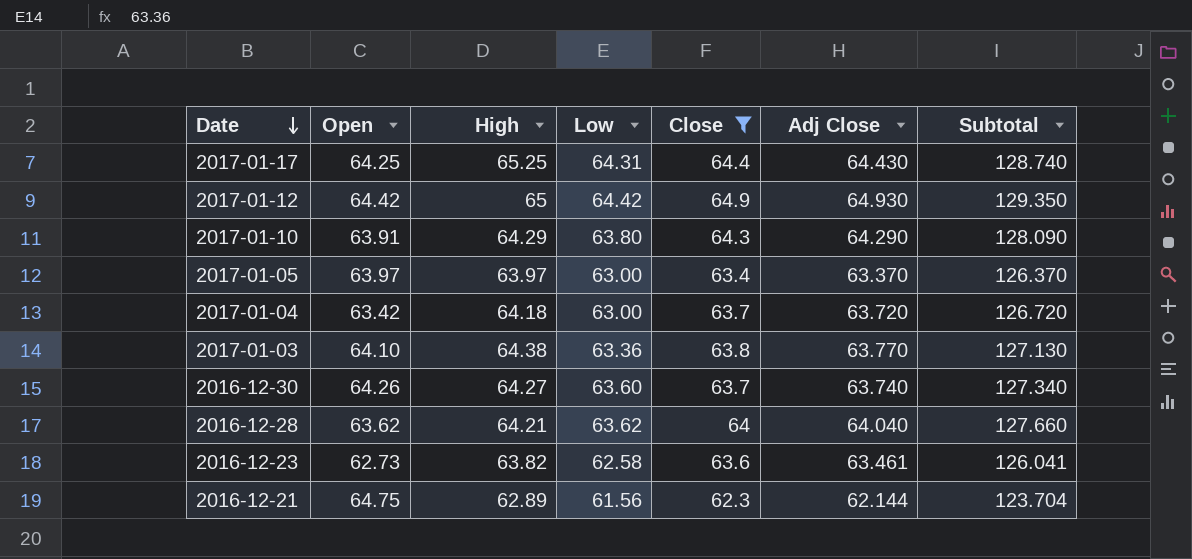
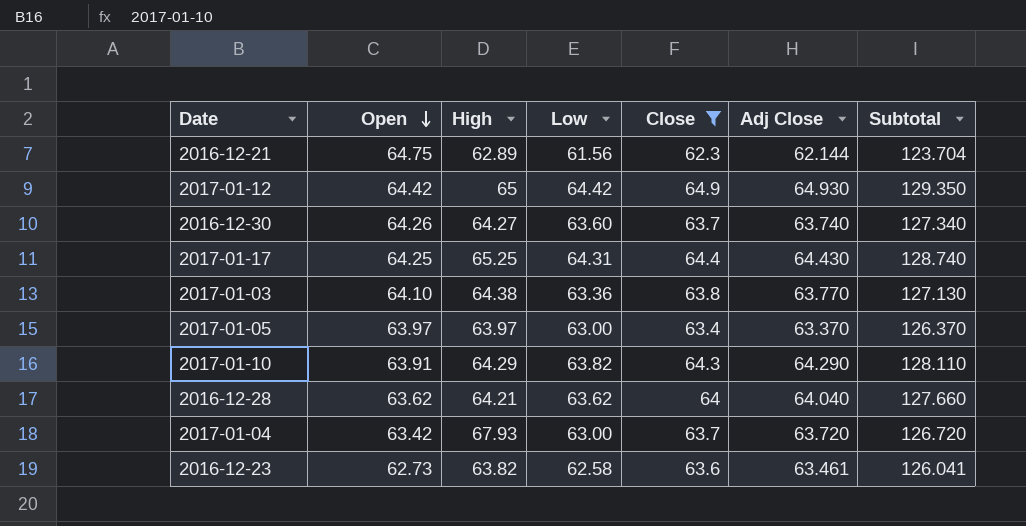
row order: Date descending -> Open descending
2017-01-10 | Low: 63.80 -> 63.82
2017-01-10 | Subtotal: 128.090 -> 128.110
2017-01-04 | High: 64.18 -> 67.93

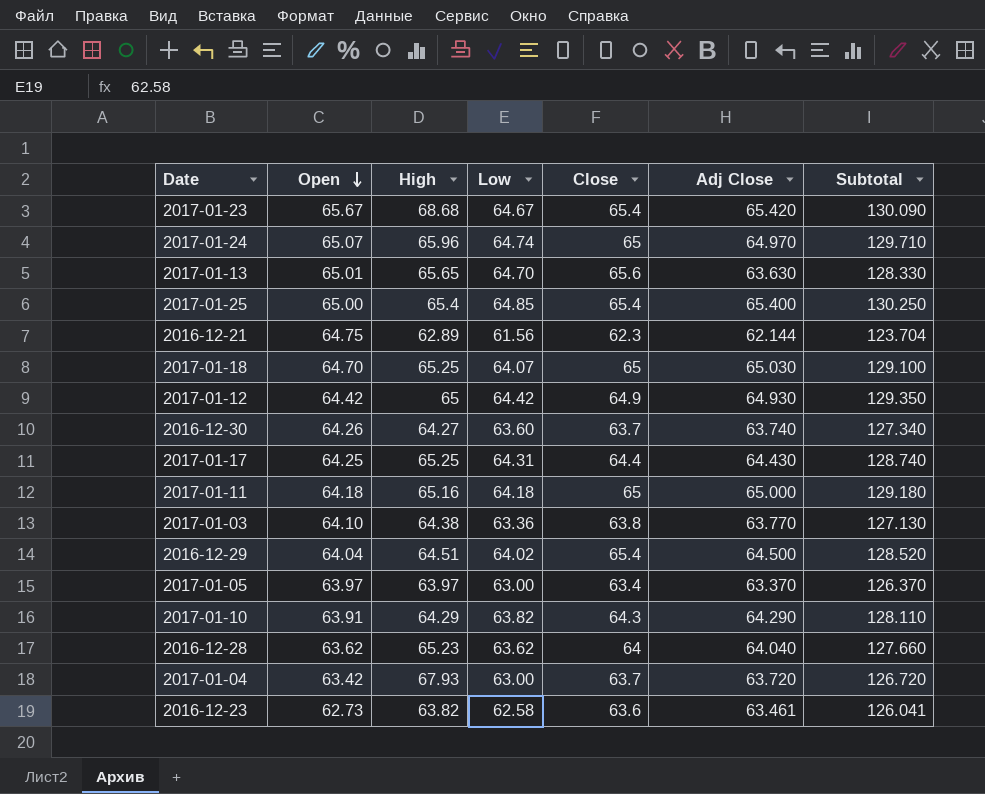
filter: Close <= 64.9 -> none
2016-12-28 | High: 64.21 -> 65.23

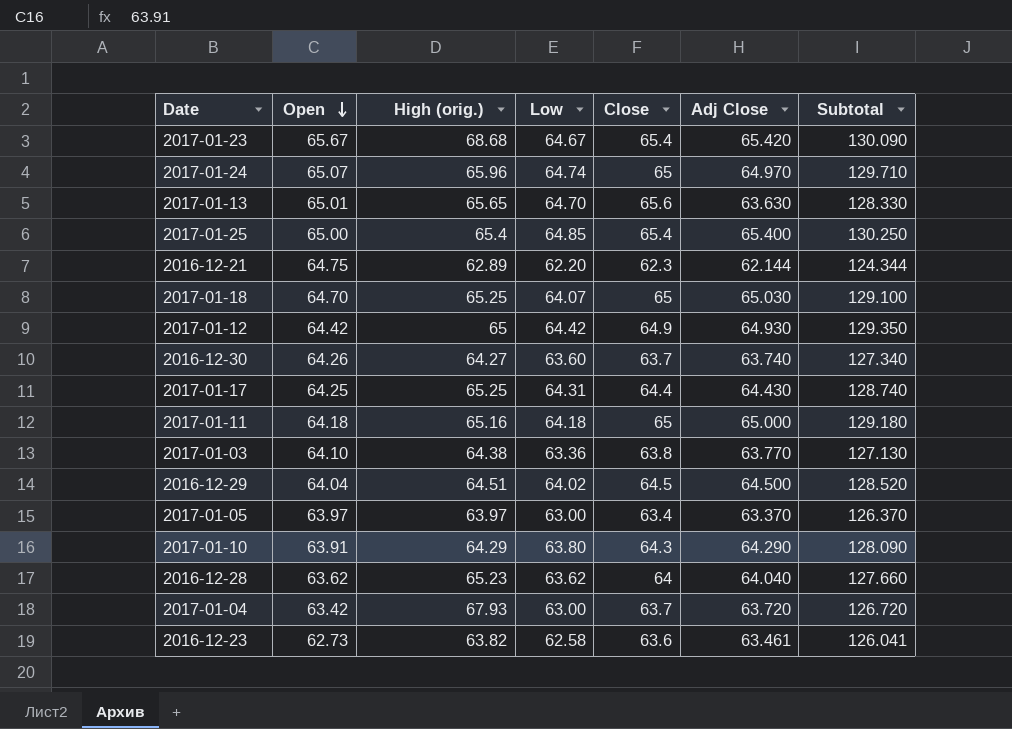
column name: High -> High (orig.)
2016-12-21 | Low: 61.56 -> 62.20
2016-12-21 | Subtotal: 123.704 -> 124.344
2016-12-29 | Close: 65.4 -> 64.5
2017-01-10 | Low: 63.82 -> 63.80
2017-01-10 | Subtotal: 128.110 -> 128.090

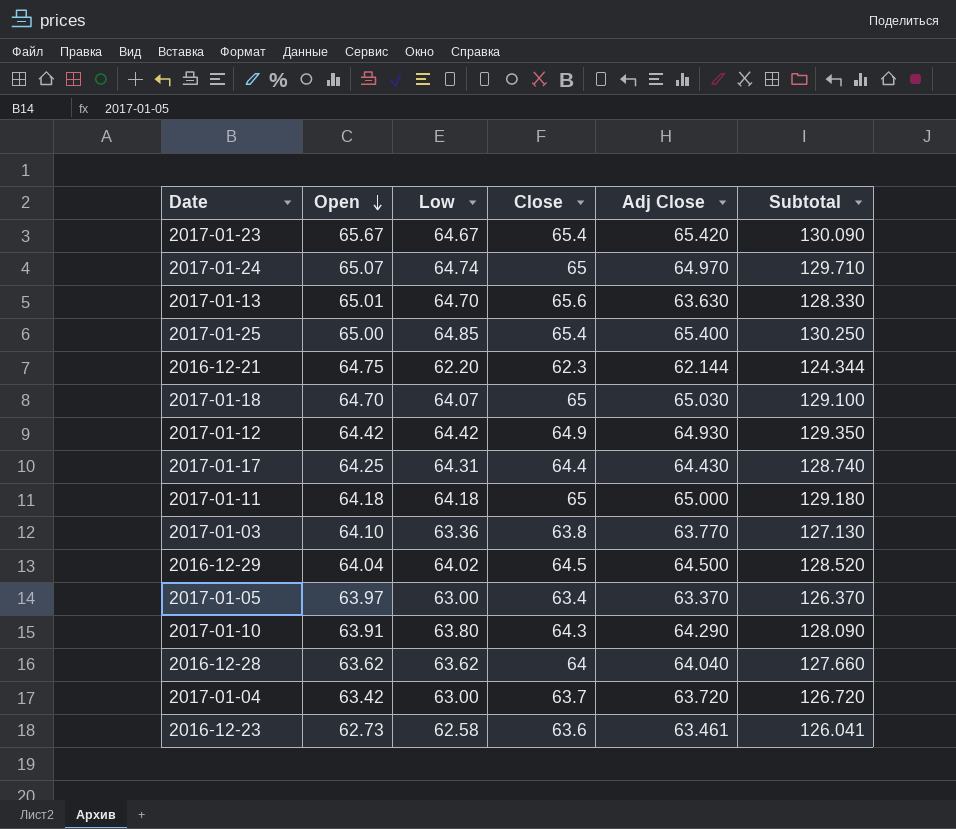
column High (orig.) | position: 3 -> none
row 2016-12-30: 64.26 | 64.27 | 63.60 | 63.7 | 63.740 | 127.340 -> none

